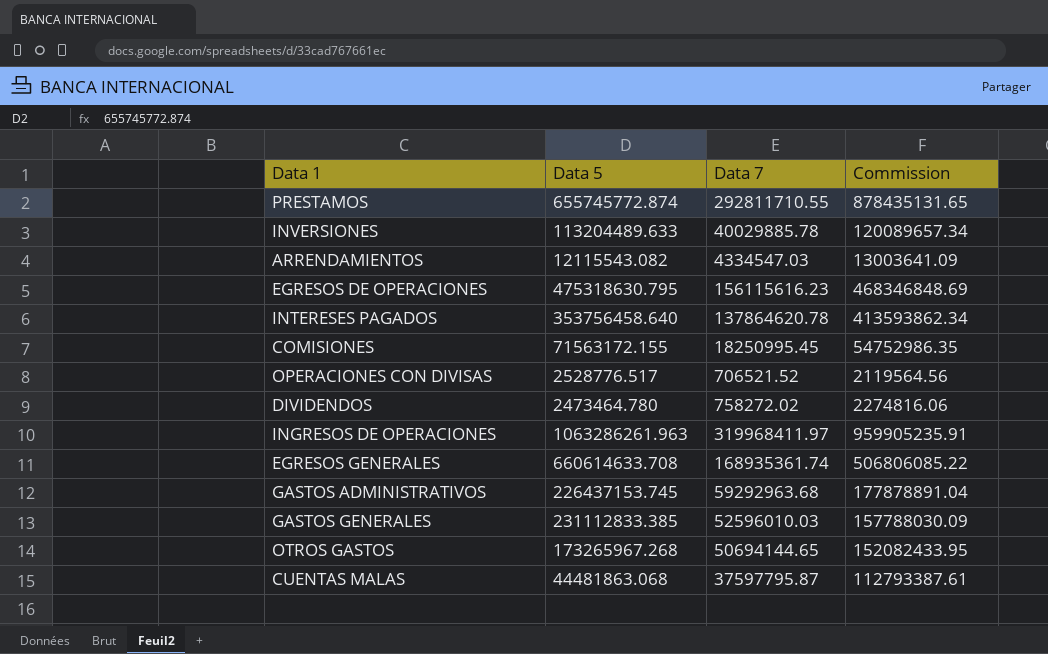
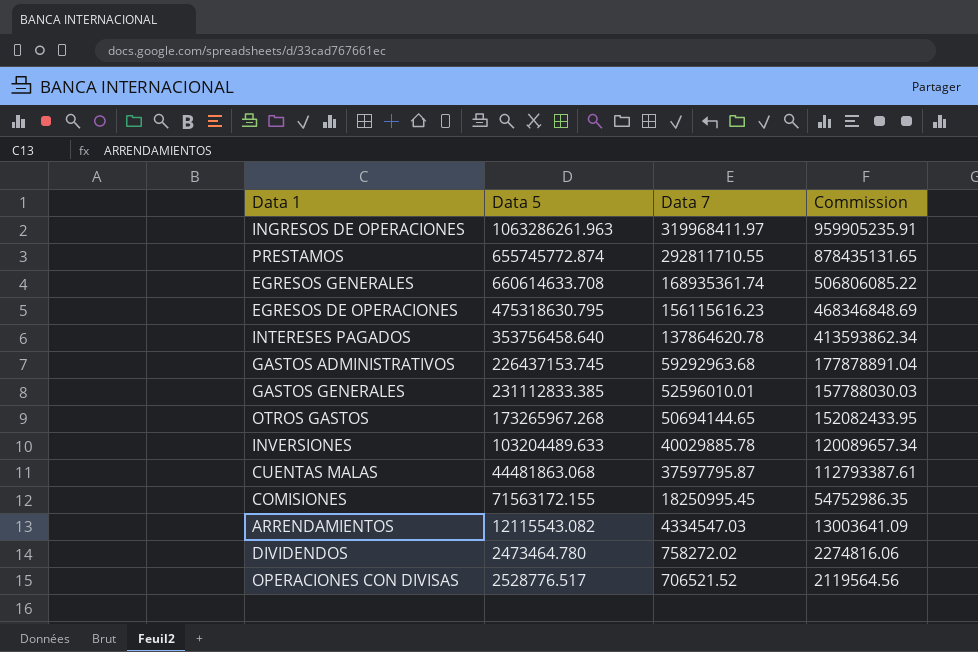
row order: none -> Data 7 descending
GASTOS GENERALES | Data 7: 52596010.03 -> 52596010.01
GASTOS GENERALES | Commission: 157788030.09 -> 157788030.03
INVERSIONES | Data 5: 113204489.633 -> 103204489.633

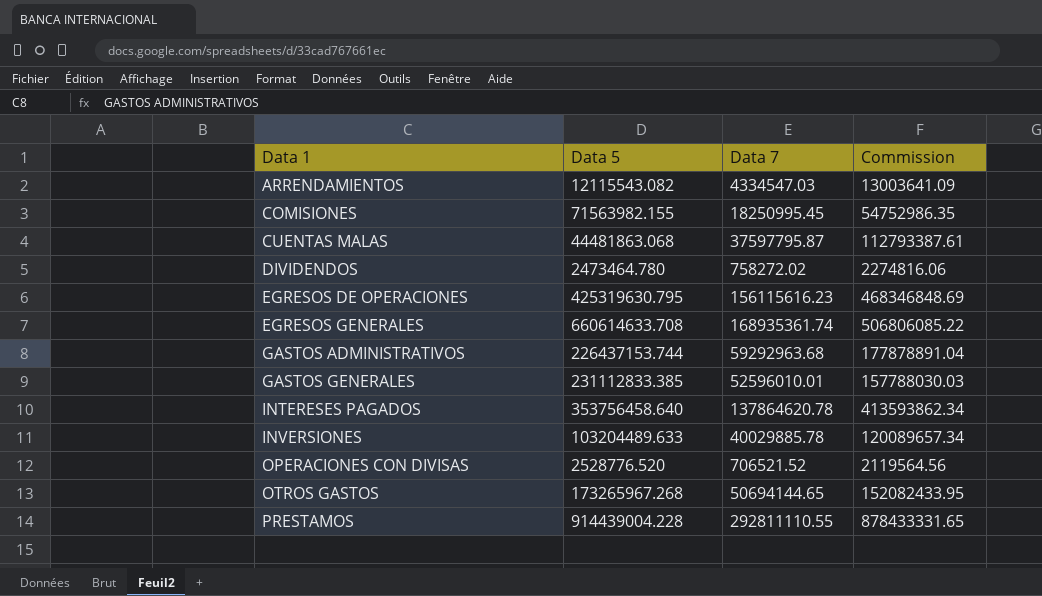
row order: Data 7 descending -> Data 1 ascending
row INGRESOS DE OPERACIONES: 1063286261.963 | 319968411.97 | 959905235.91 -> none
COMISIONES | Data 5: 71563172.155 -> 71563982.155
EGRESOS DE OPERACIONES | Data 5: 475318630.795 -> 425319630.795
GASTOS ADMINISTRATIVOS | Data 5: 226437153.745 -> 226437153.744
OPERACIONES CON DIVISAS | Data 5: 2528776.517 -> 2528776.520
PRESTAMOS | Data 5: 655745772.874 -> 914439004.228
PRESTAMOS | Data 7: 292811710.55 -> 292811110.55
PRESTAMOS | Commission: 878435131.65 -> 878433331.65

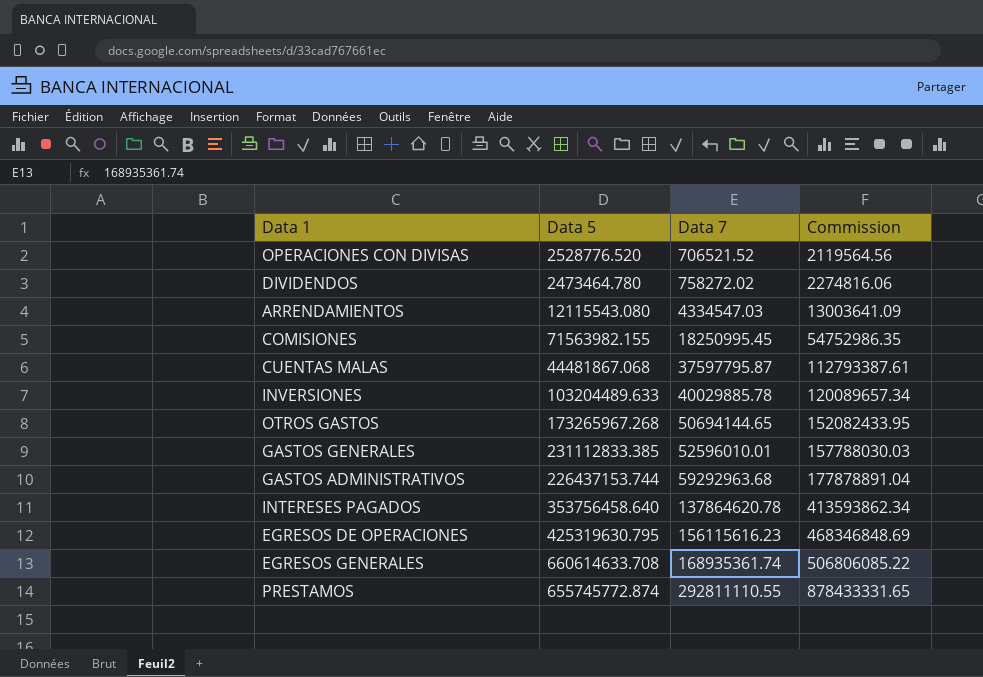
row order: Data 1 ascending -> Data 7 ascending
ARRENDAMIENTOS | Data 5: 12115543.082 -> 12115543.080
CUENTAS MALAS | Data 5: 44481863.068 -> 44481867.068
PRESTAMOS | Data 5: 914439004.228 -> 655745772.874

